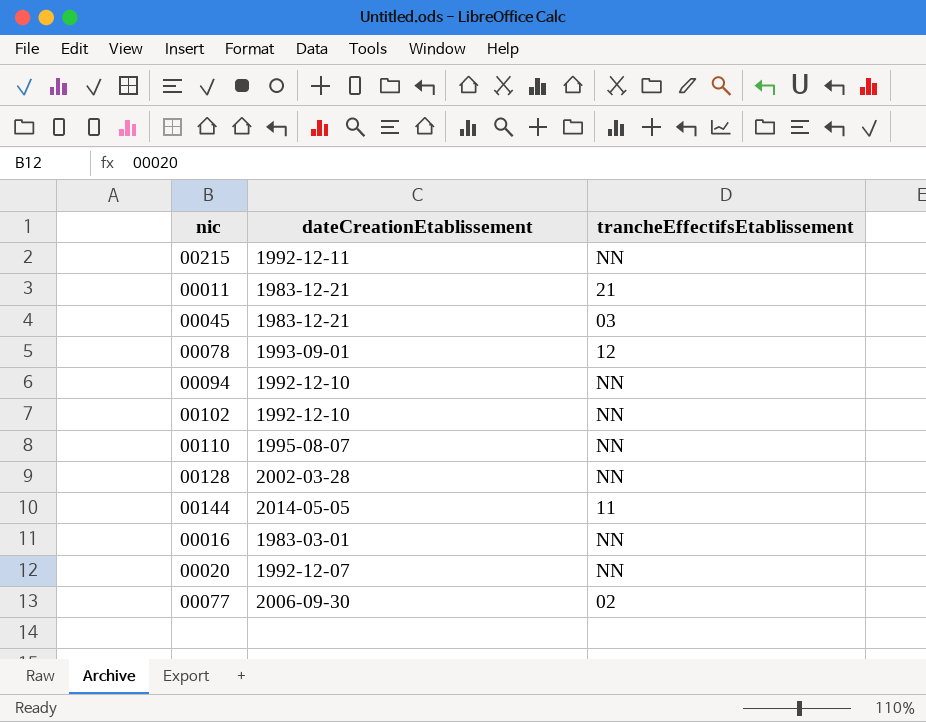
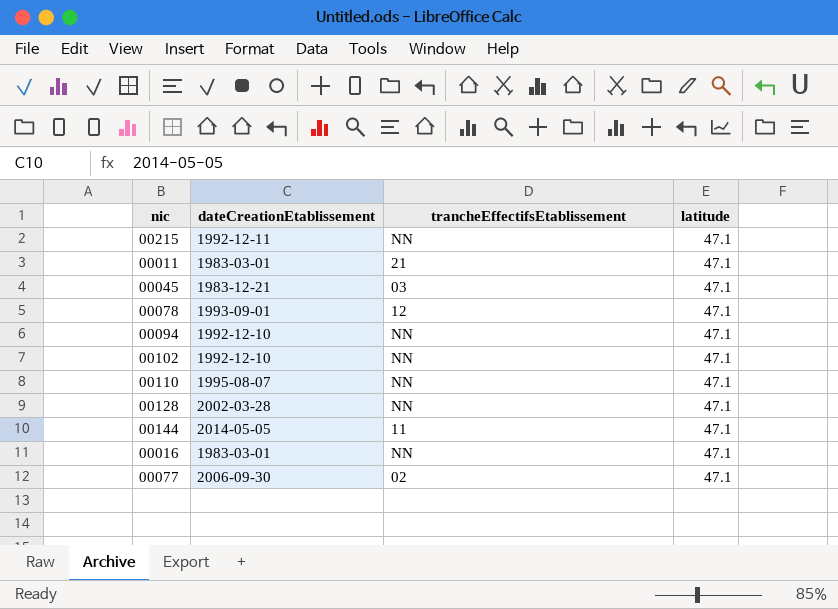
column latitude | position: none -> 4
row 00020: 1992-12-07 | NN -> none
00011 | dateCreationEtablissement: 1983-12-21 -> 1983-03-01

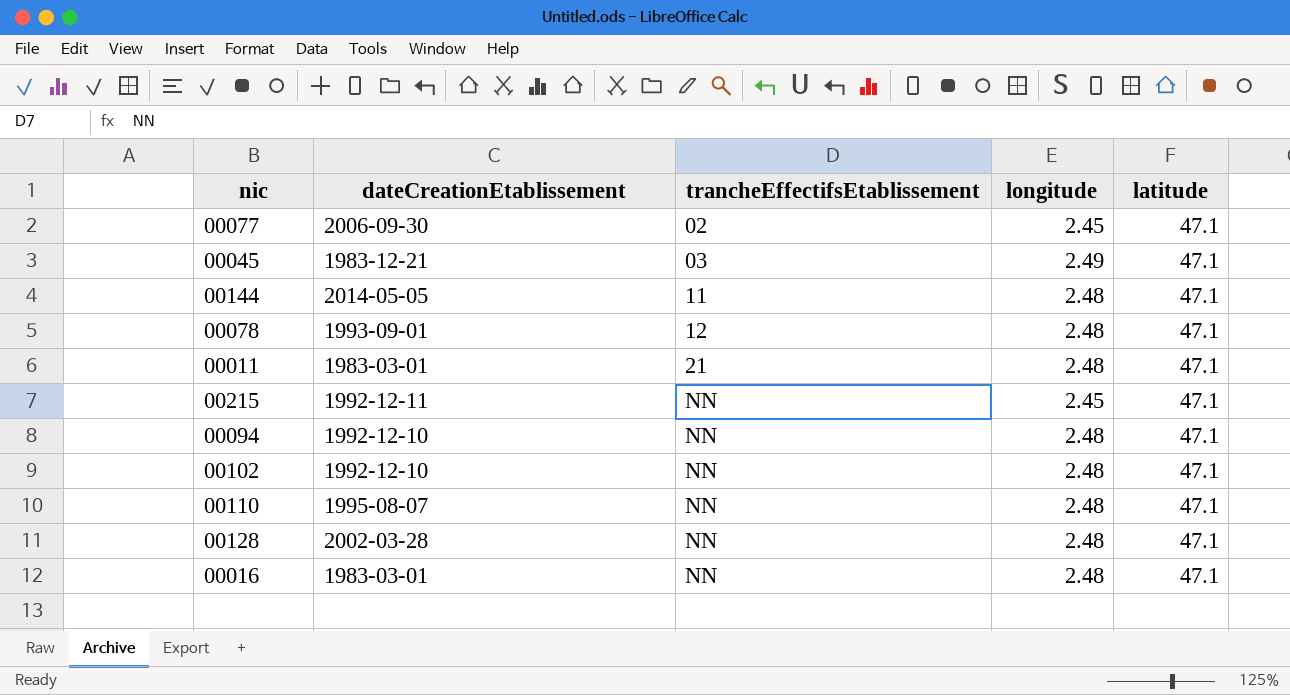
row order: none -> trancheEffectifsEtablissement ascending
column longitude | position: none -> 4

